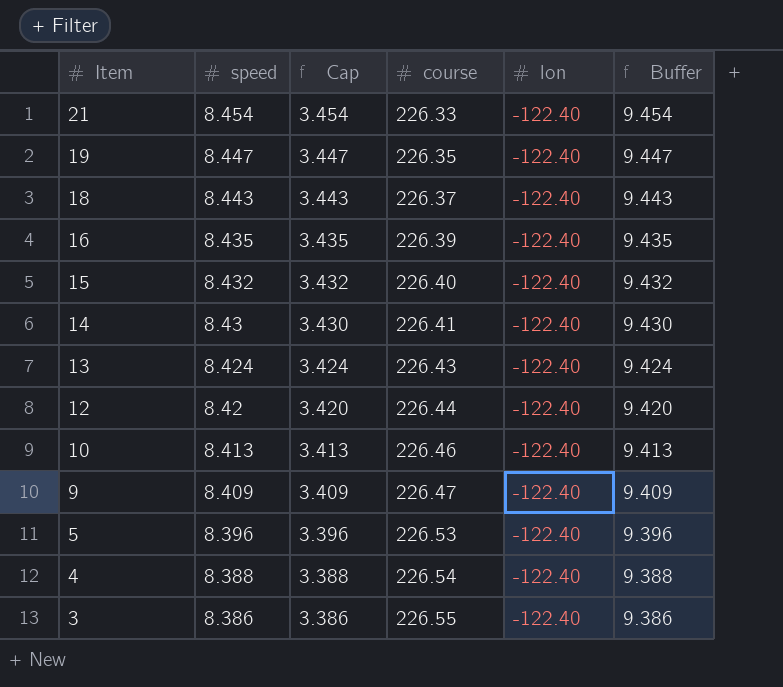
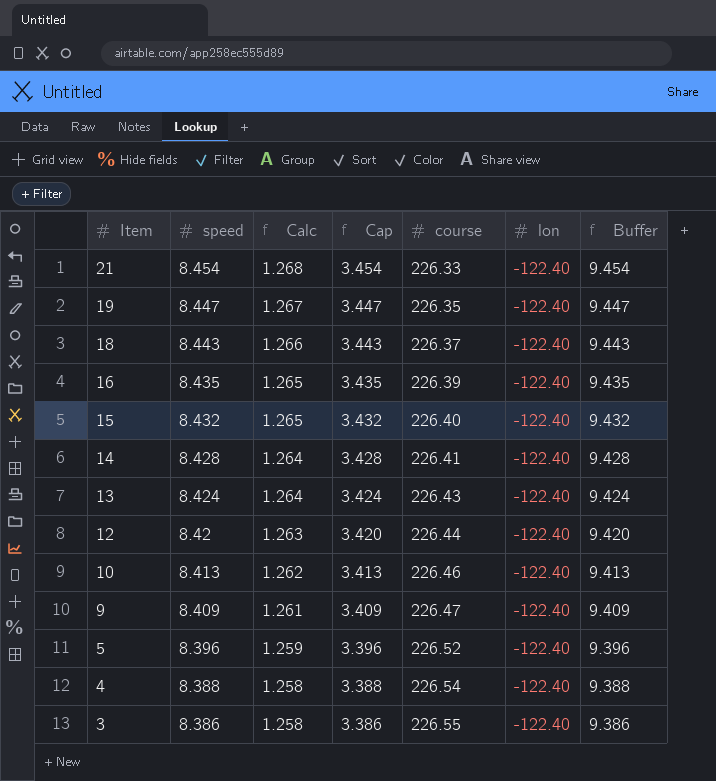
column Calc | formula: none -> [speed] * 0.15
14 | speed: 8.43 -> 8.428
14 | Cap: 3.430 -> 3.428
14 | Buffer: 9.430 -> 9.428
5 | course: 226.53 -> 226.52

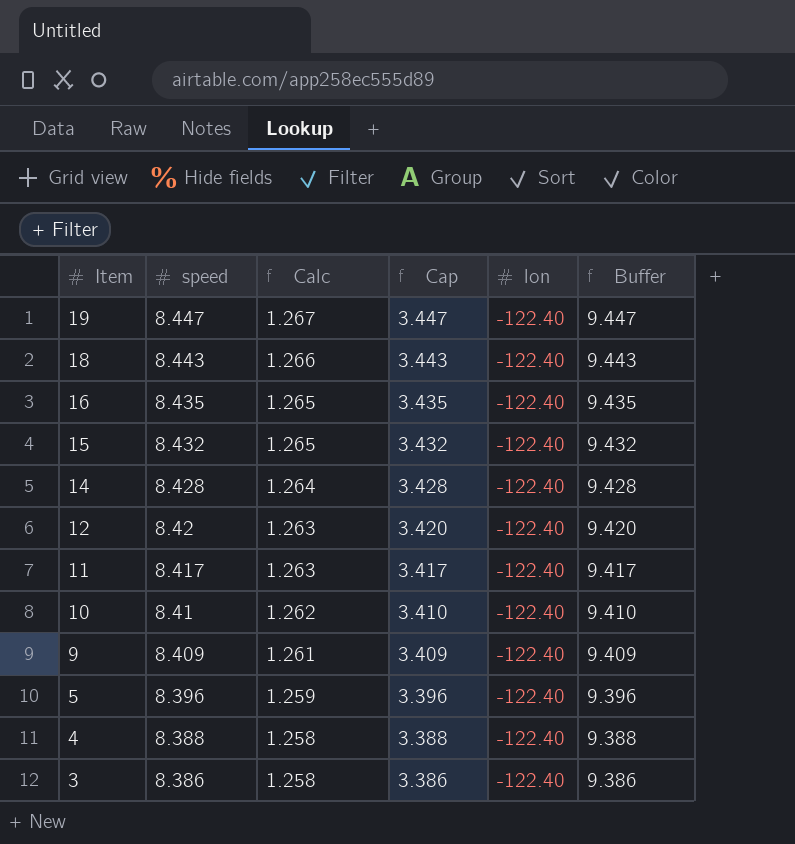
column course | position: 5 -> none
row 21: 8.454 | 1.268 | 3.454 | 226.33 | -122.40 | 9.454 -> none
row 13: 8.424 | 1.264 | 3.424 | 226.43 | -122.40 | 9.424 -> none
row 11: none -> 8.417 | 1.263 | 3.417 | -122.40 | 9.417
10 | speed: 8.413 -> 8.41
10 | Cap: 3.413 -> 3.410
10 | Buffer: 9.413 -> 9.410

